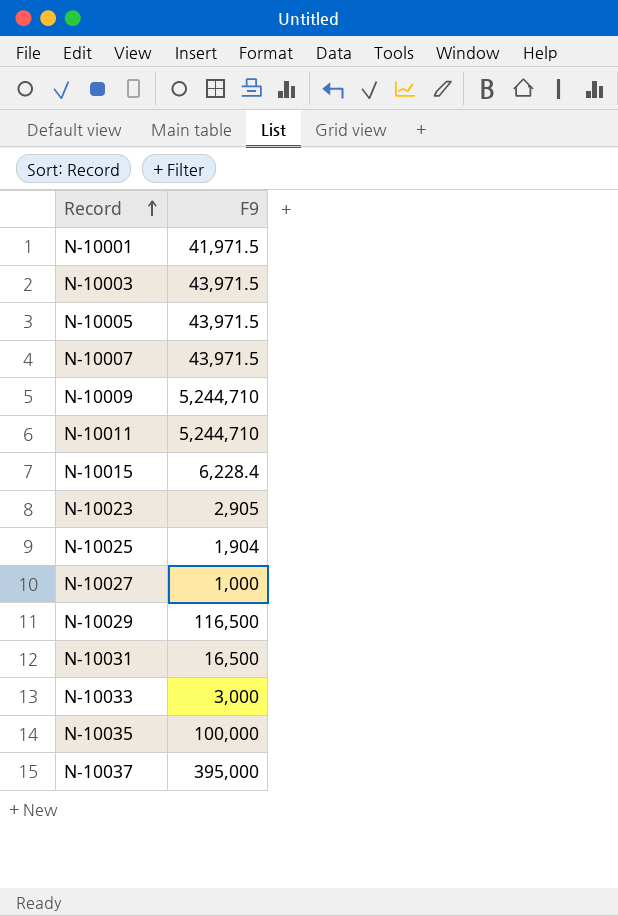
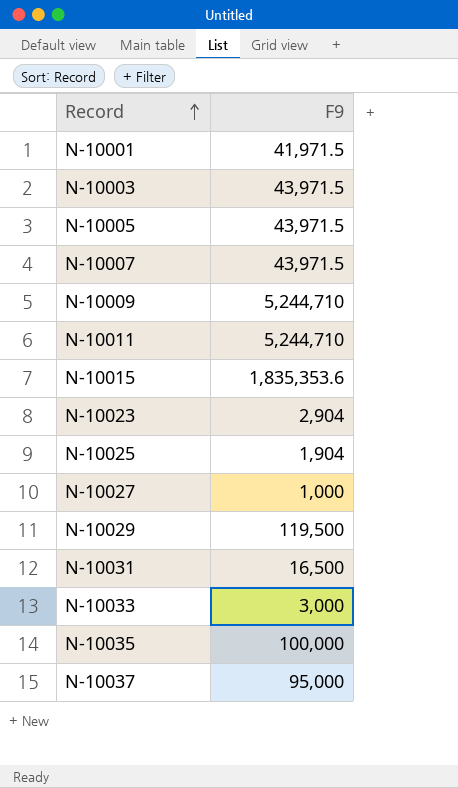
N-10015 | F9: 6,228.4 -> 1,835,353.6
N-10023 | F9: 2,905 -> 2,904
N-10029 | F9: 116,500 -> 119,500
N-10037 | F9: 395,000 -> 95,000

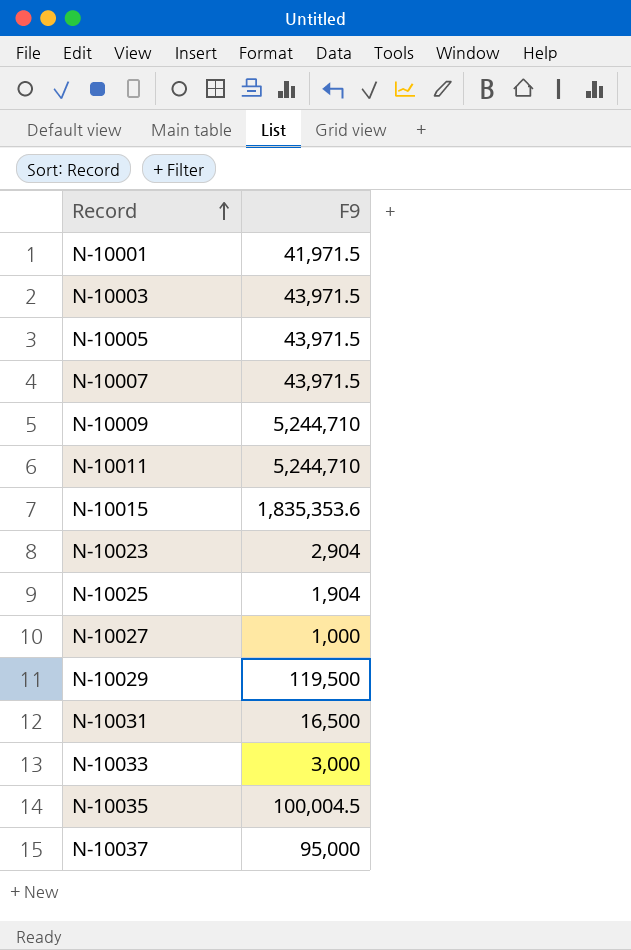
N-10035 | F9: 100,000 -> 100,004.5

